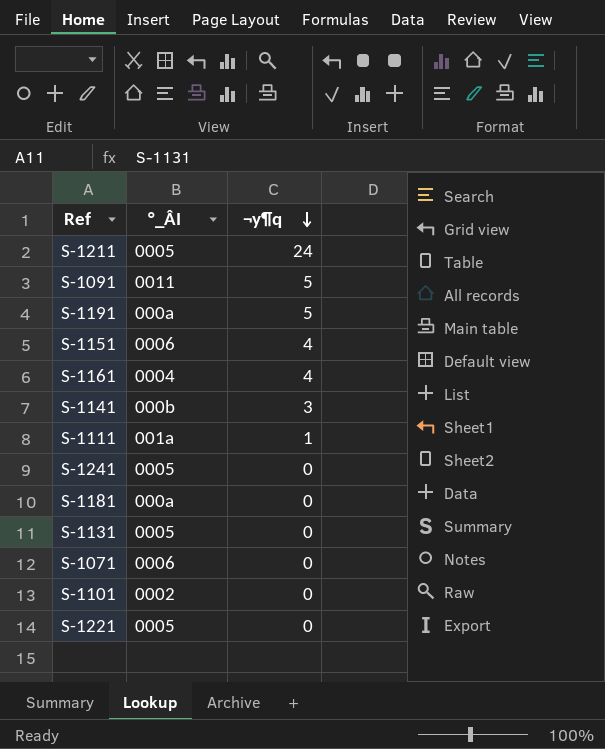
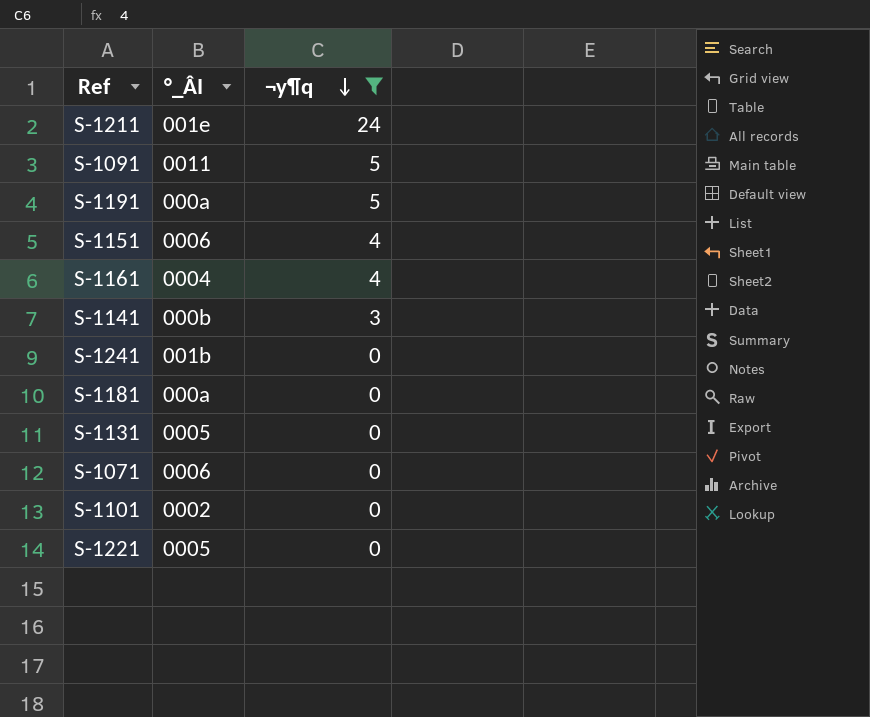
filter: none -> ¬y¶q != 1
S-1211 | °_ÂI: 0005 -> 001e
S-1241 | °_ÂI: 0005 -> 001b

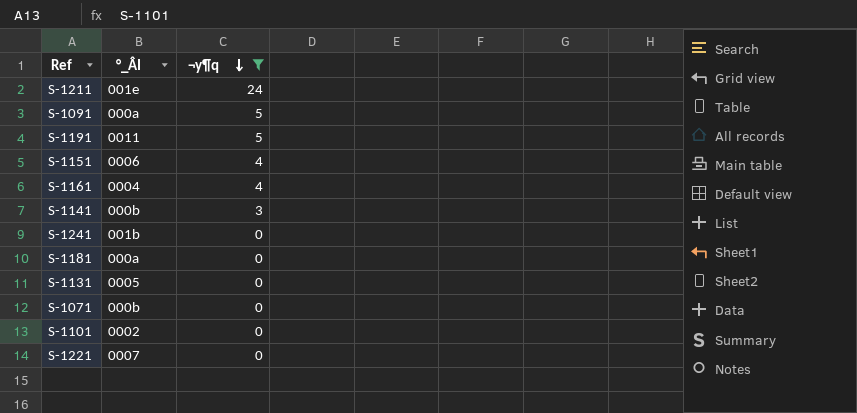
S-1091 | °_ÂI: 0011 -> 000a
S-1191 | °_ÂI: 000a -> 0011
S-1071 | °_ÂI: 0006 -> 000b
S-1221 | °_ÂI: 0005 -> 0007

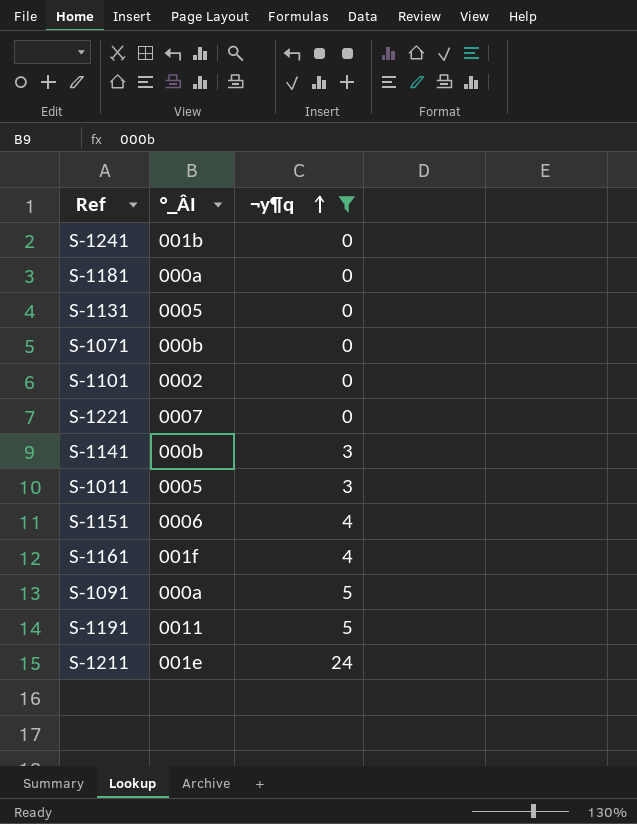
row order: ¬y¶q descending -> ¬y¶q ascending
row S-1011: none -> 0005 | 3
S-1161 | °_ÂI: 0004 -> 001f

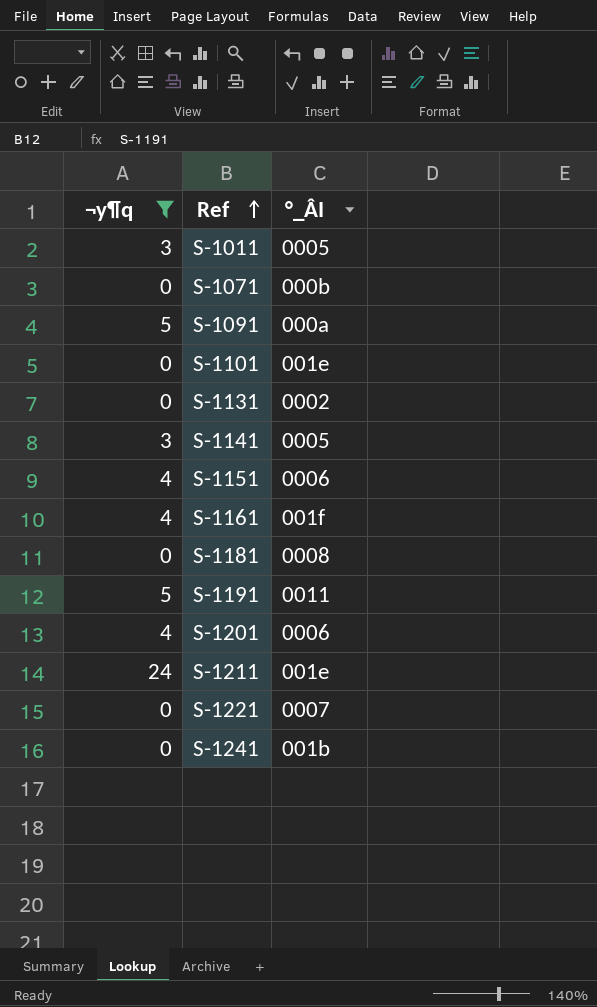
row order: ¬y¶q ascending -> Ref ascending
column ¬y¶q | position: 3 -> 1
S-1101 | °_ÂI: 0002 -> 001e
S-1131 | °_ÂI: 0005 -> 0002
S-1141 | °_ÂI: 000b -> 0005
S-1181 | °_ÂI: 000a -> 0008
row S-1201: none -> 4 | 0006

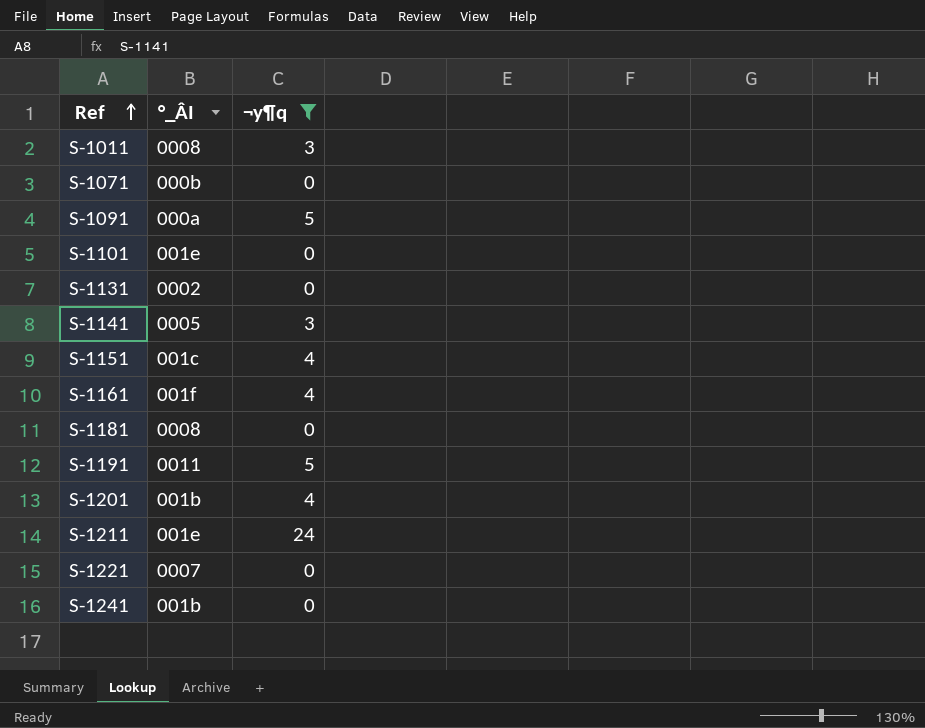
column ¬y¶q | position: 1 -> 3
S-1011 | °_ÂI: 0005 -> 0008
S-1151 | °_ÂI: 0006 -> 001c
S-1201 | °_ÂI: 0006 -> 001b

